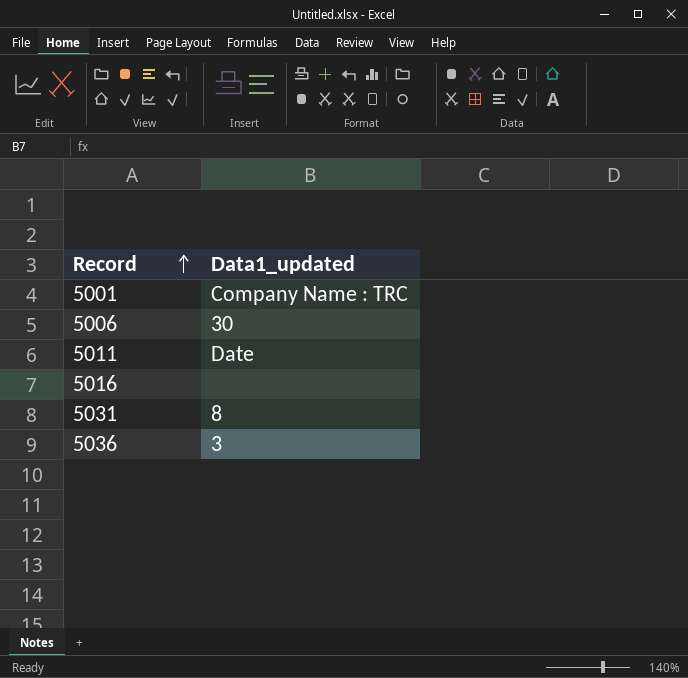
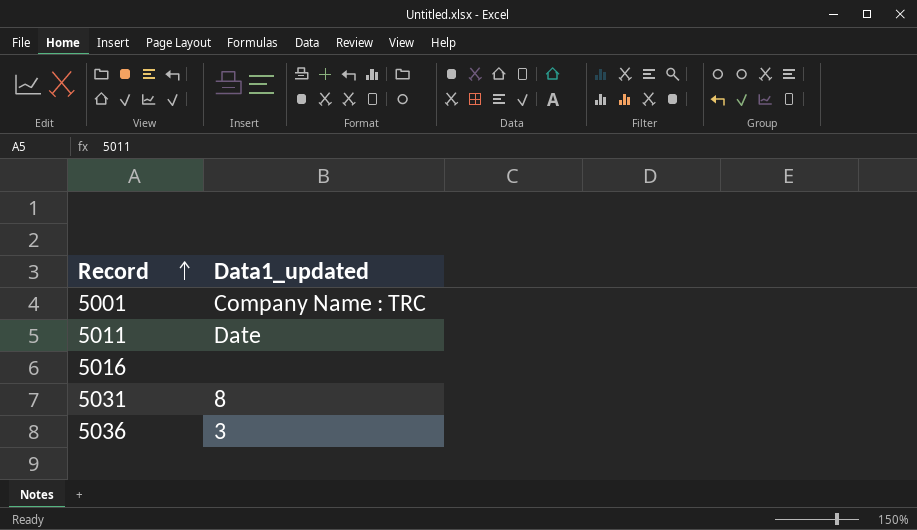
row 5006: 30 -> none

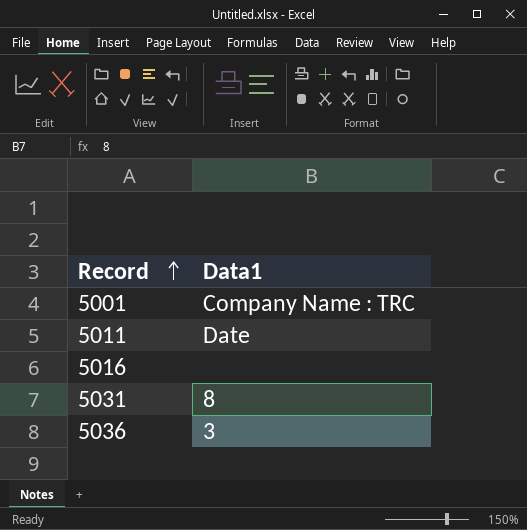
column name: Data1_updated -> Data1

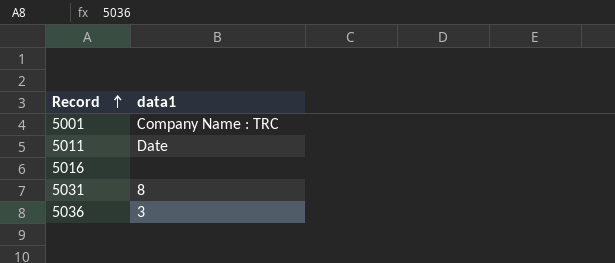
column name: Data1 -> data1

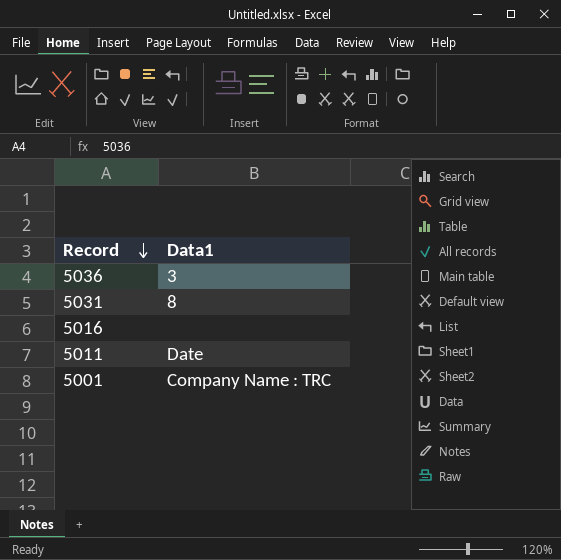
row order: Record ascending -> Record descending
column name: data1 -> Data1

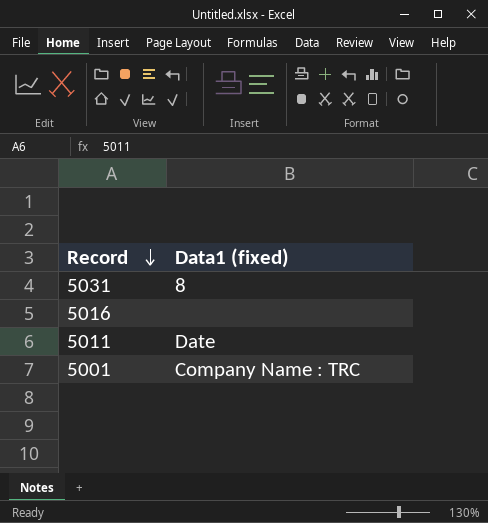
column name: Data1 -> Data1 (fixed)
row 5036: 3 -> none

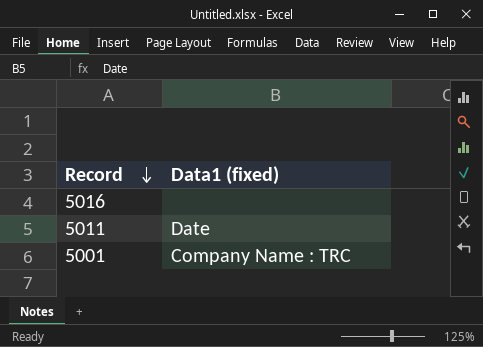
row 5031: 8 -> none

